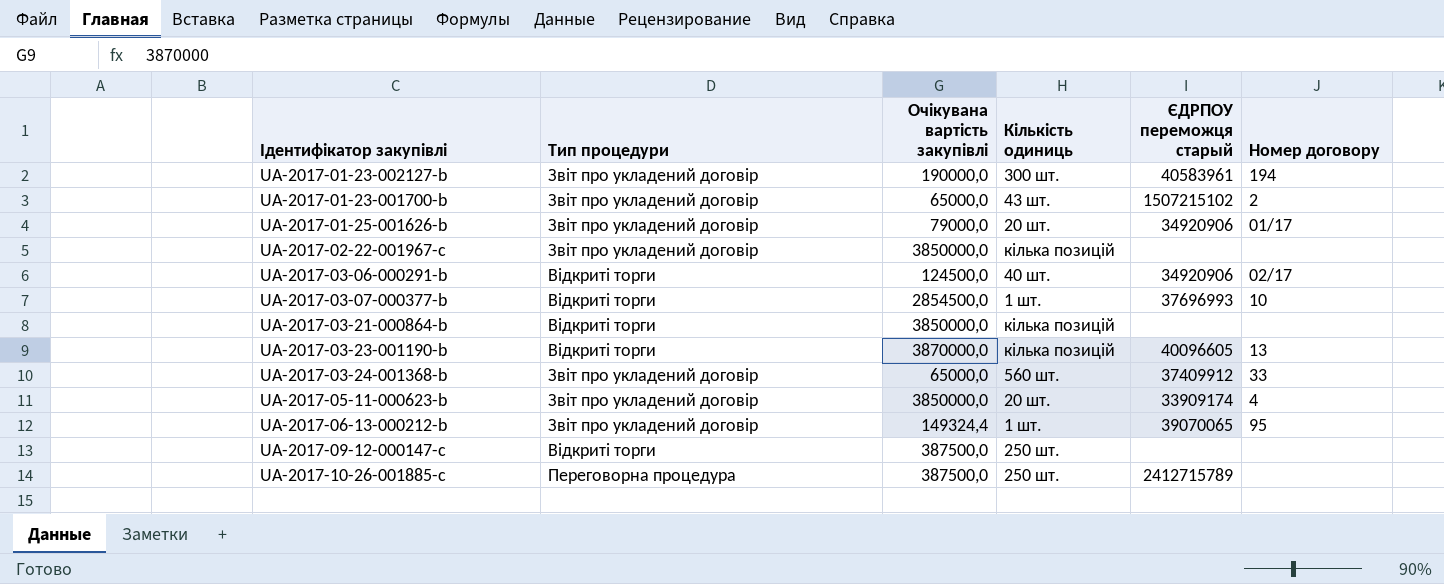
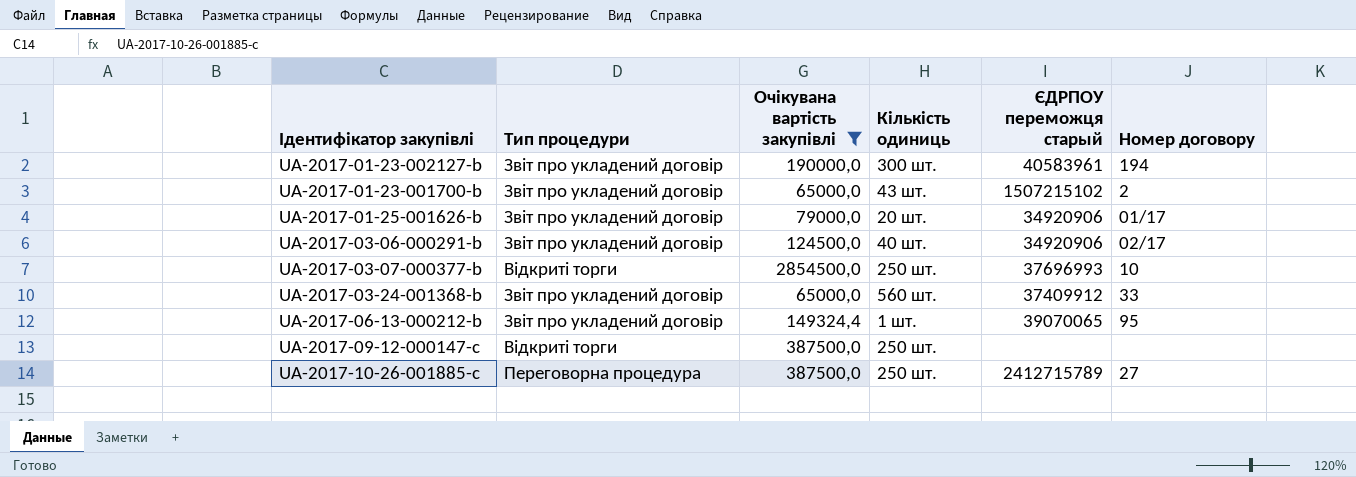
filter: none -> Очікувана вартість закупівлі <= 2854500,0
UA-2017-03-06-000291-b | Тип процедури: Відкриті торги -> Звіт про укладений договір
UA-2017-03-07-000377-b | Кількість одиниць: 1 шт. -> 250 шт.
UA-2017-10-26-001885-c | Номер договору: none -> 27

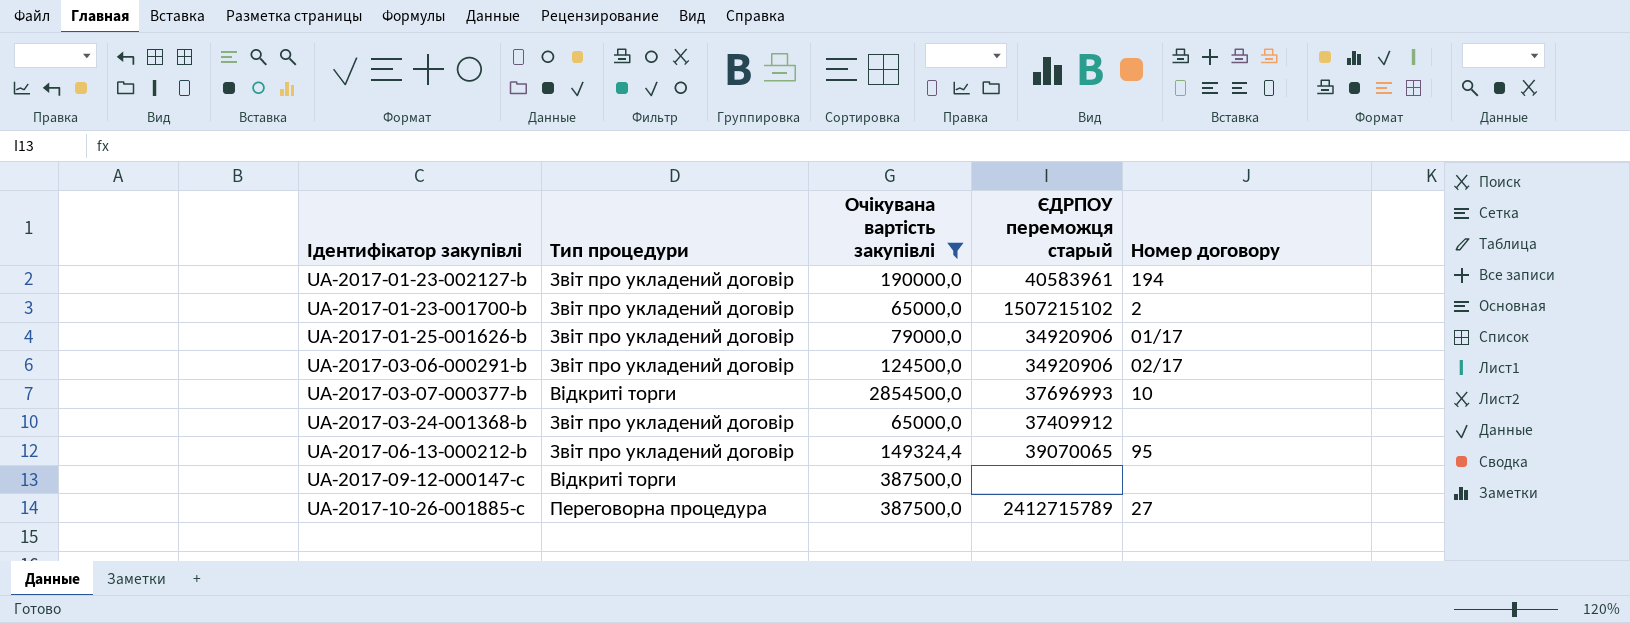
column Кількість одиниць | position: 4 -> none
UA-2017-03-24-001368-b | Номер договору: 33 -> none

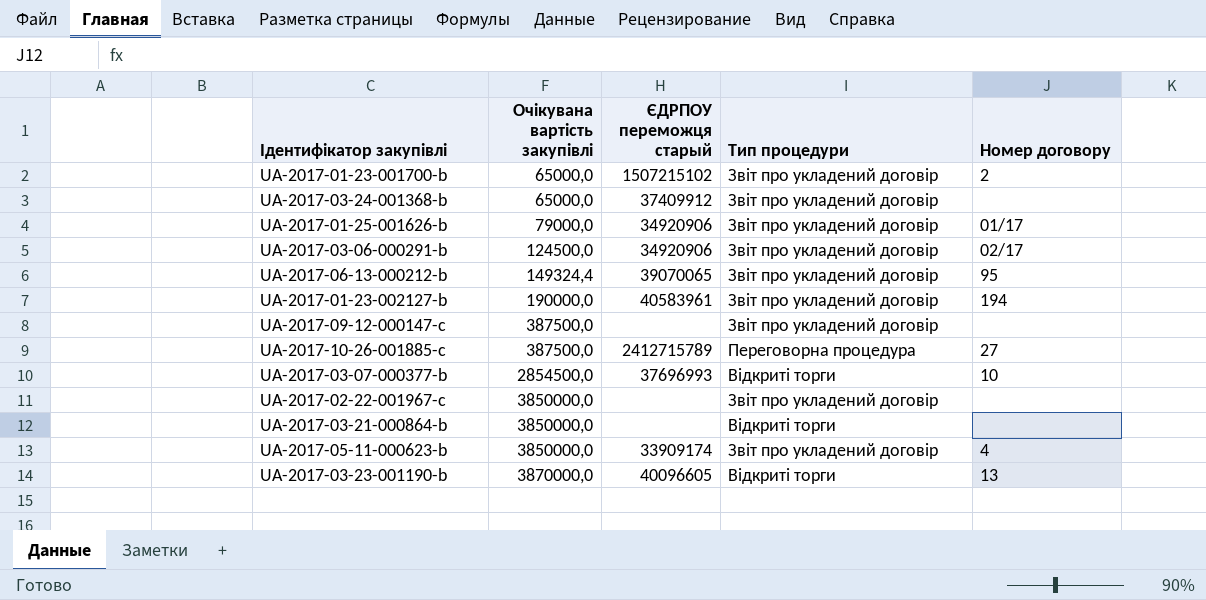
filter: Очікувана вартість закупівлі <= 2854500,0 -> none
row order: none -> Очікувана вартість закупівлі ascending
column Тип процедури | position: 2 -> 4
UA-2017-09-12-000147-c | Тип процедури: Відкриті торги -> Звіт про укладений договір

